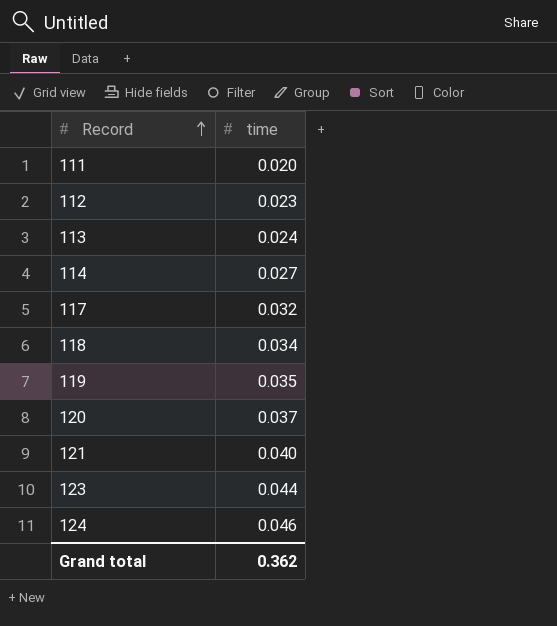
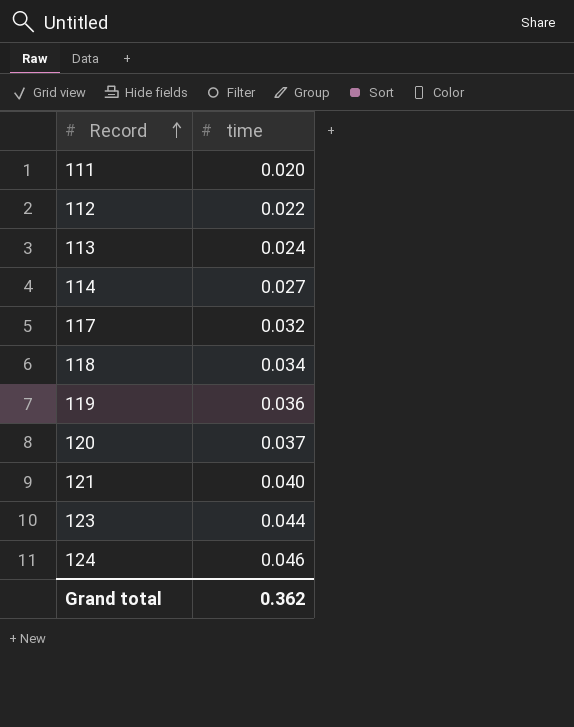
112 | time: 0.023 -> 0.022
119 | time: 0.035 -> 0.036

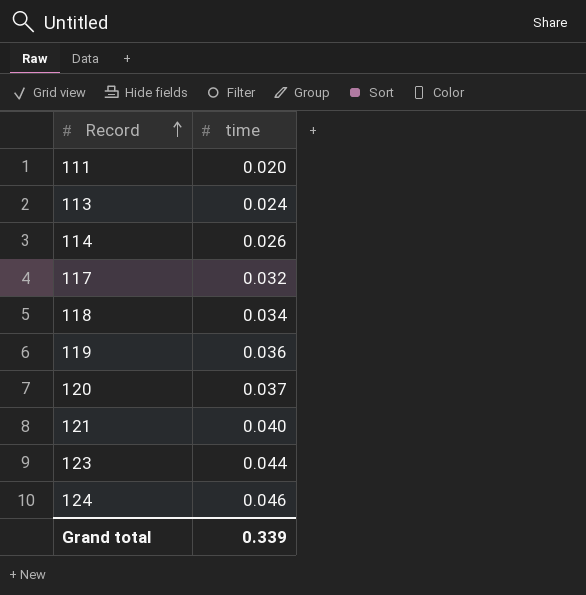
row 112: 0.022 -> none
114 | time: 0.027 -> 0.026
Grand total | time: 0.362 -> 0.339

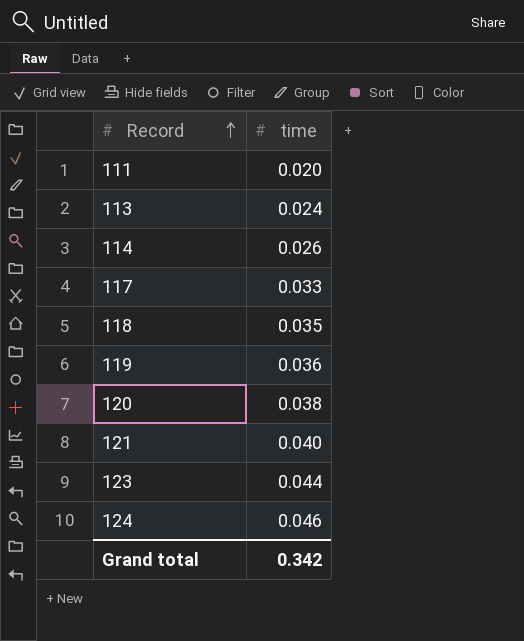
117 | time: 0.032 -> 0.033
118 | time: 0.034 -> 0.035
120 | time: 0.037 -> 0.038
Grand total | time: 0.339 -> 0.342

